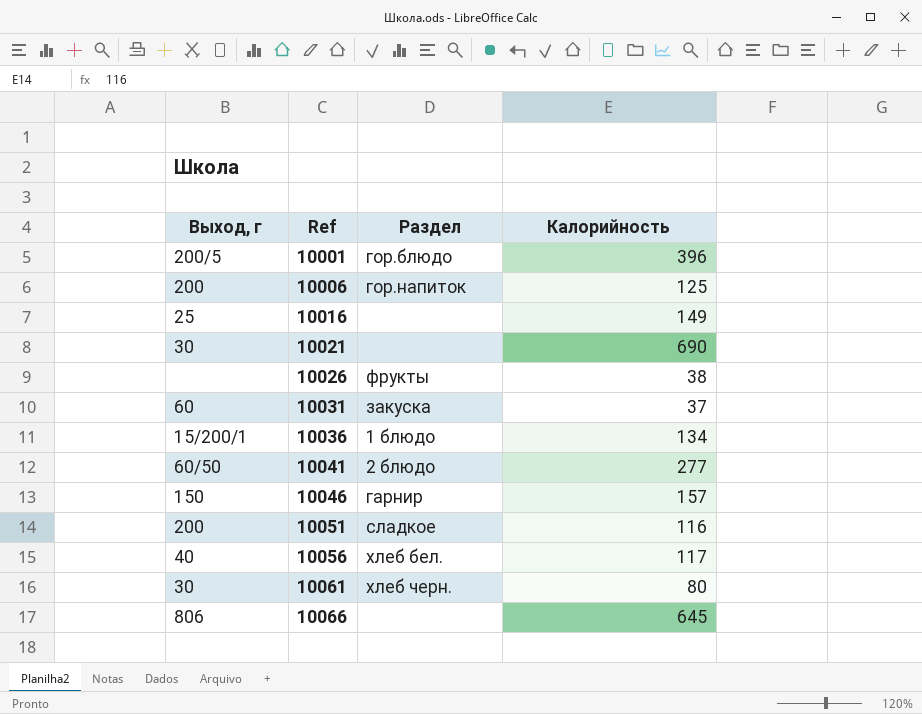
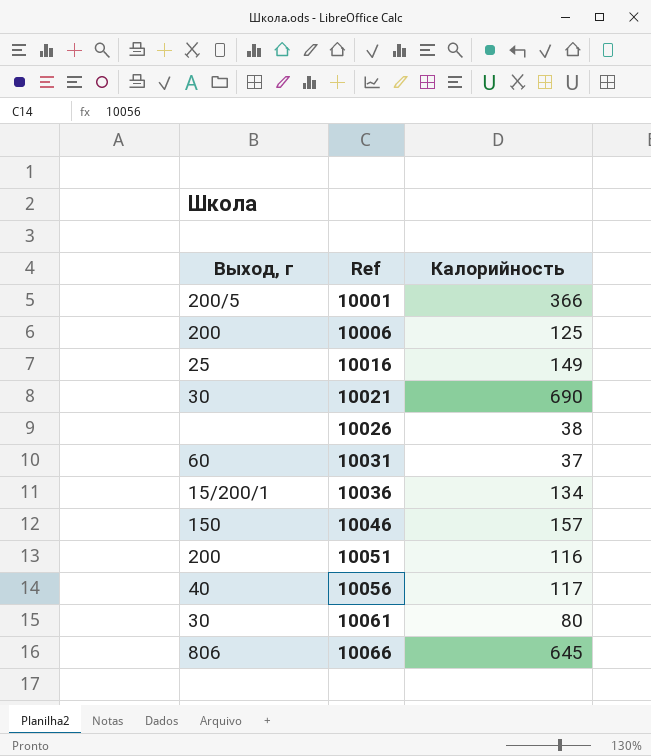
column Раздел | position: 3 -> none
row 10041: 60/50 | 2 блюдо | 277 -> none
10001 | Калорийность: 396 -> 366

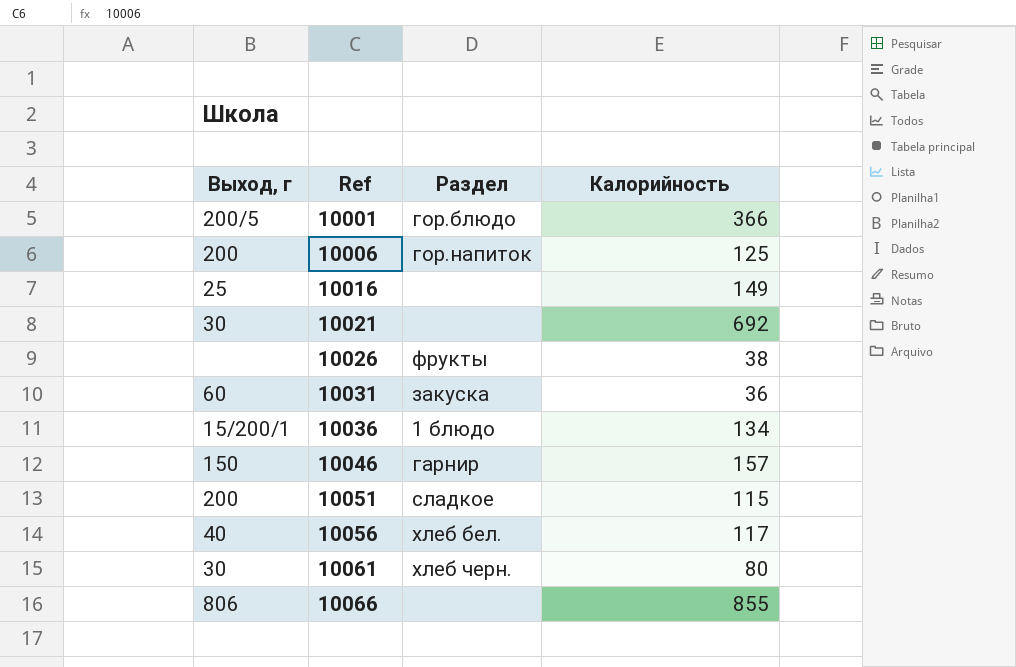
column Раздел | position: none -> 3
10021 | Калорийность: 690 -> 692
10031 | Калорийность: 37 -> 36
10051 | Калорийность: 116 -> 115
10066 | Калорийность: 645 -> 855

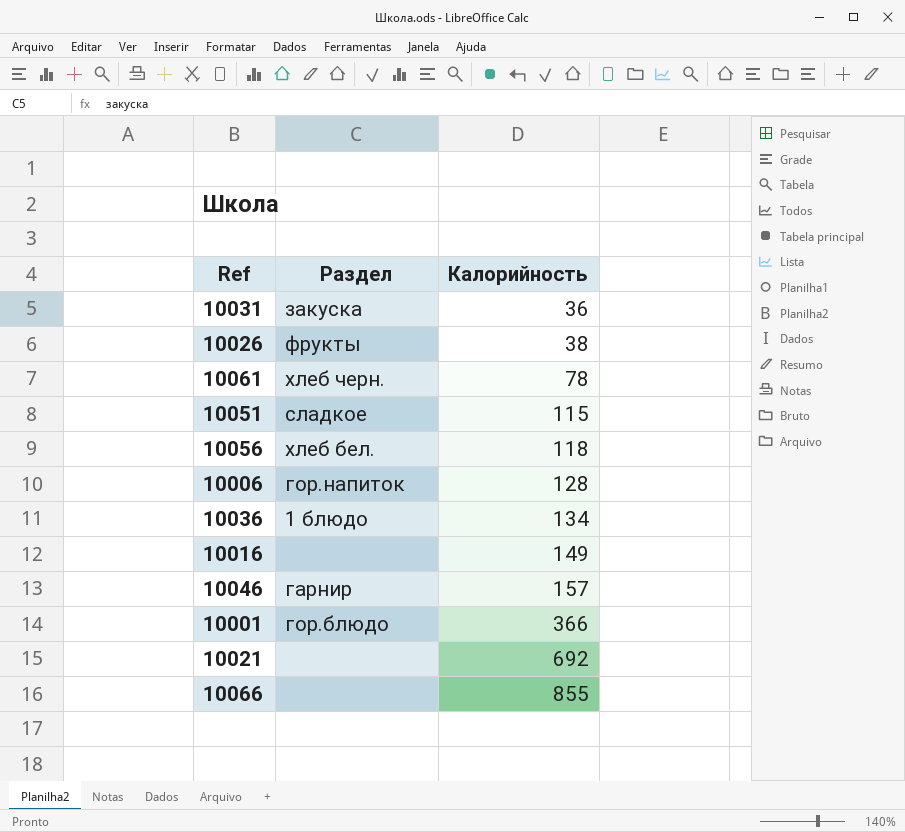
row order: Ref ascending -> Калорийность ascending
column Выход, г | position: 1 -> none
10061 | Калорийность: 80 -> 78
10056 | Калорийность: 117 -> 118
10006 | Калорийность: 125 -> 128

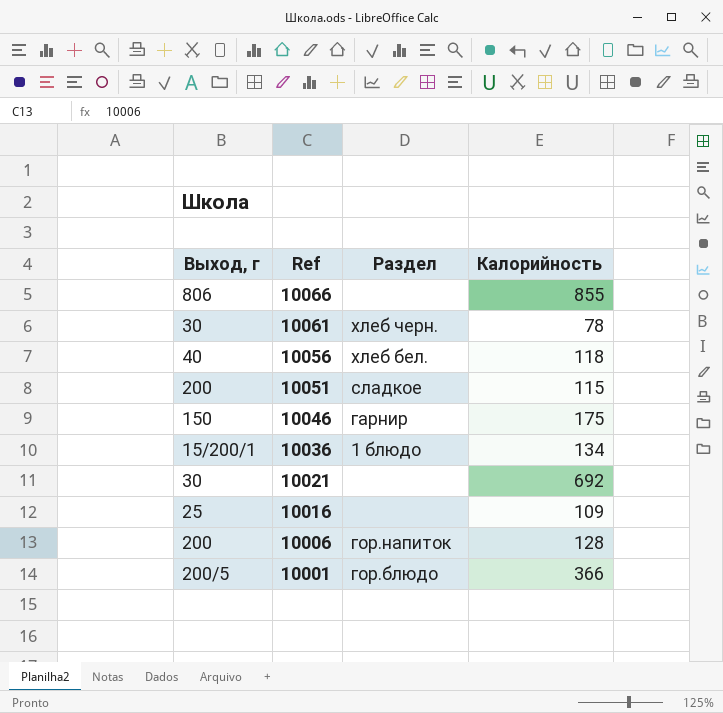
row order: Калорийность ascending -> Ref descending
column Выход, г | position: none -> 1
row 10031: закуска | 36 -> none
row 10026: фрукты | 38 -> none
10046 | Калорийность: 157 -> 175
10016 | Калорийность: 149 -> 109

